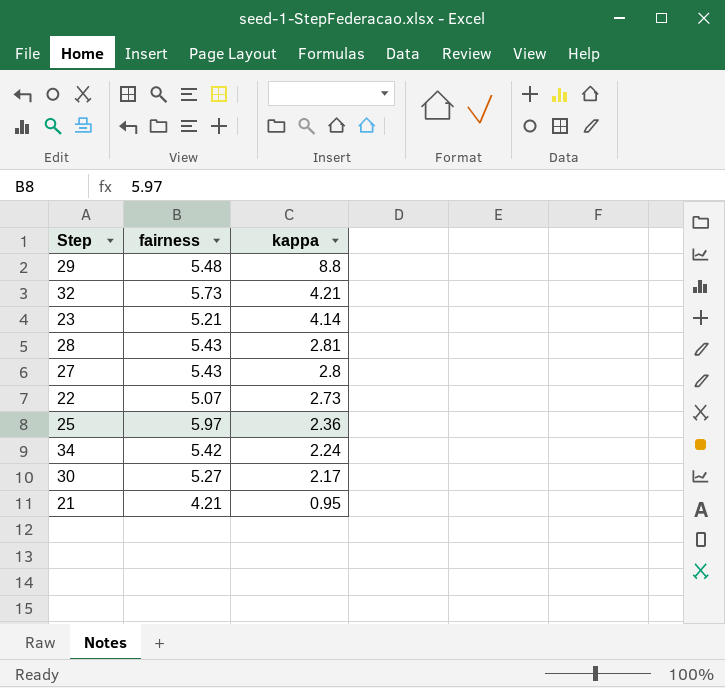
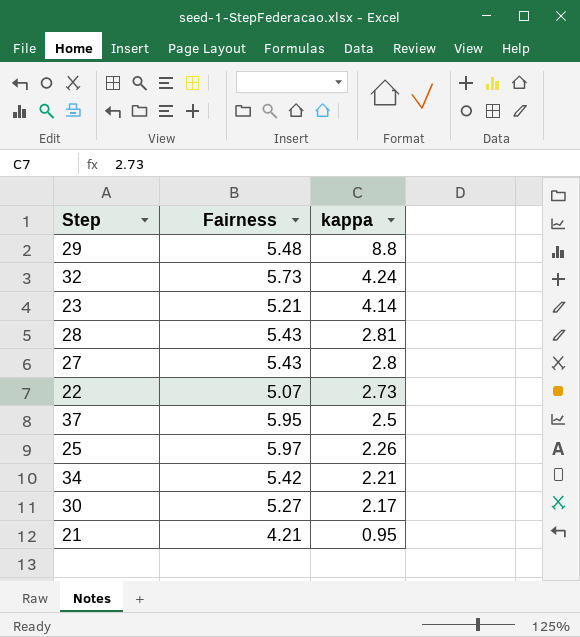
column name: fairness -> Fairness
32 | kappa: 4.21 -> 4.24
row 37: none -> 5.95 | 2.5
25 | kappa: 2.36 -> 2.26
34 | kappa: 2.24 -> 2.21

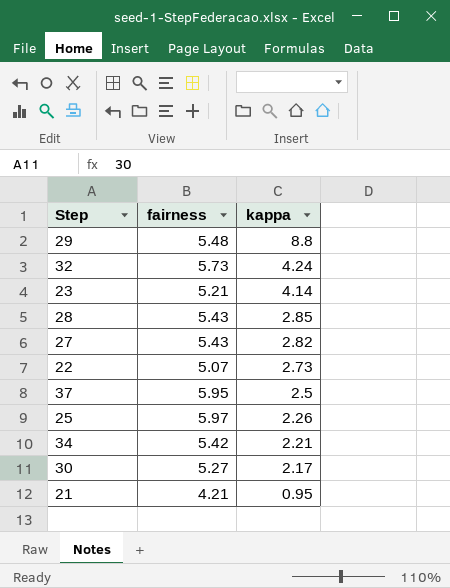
column name: Fairness -> fairness
28 | kappa: 2.81 -> 2.85
27 | kappa: 2.8 -> 2.82

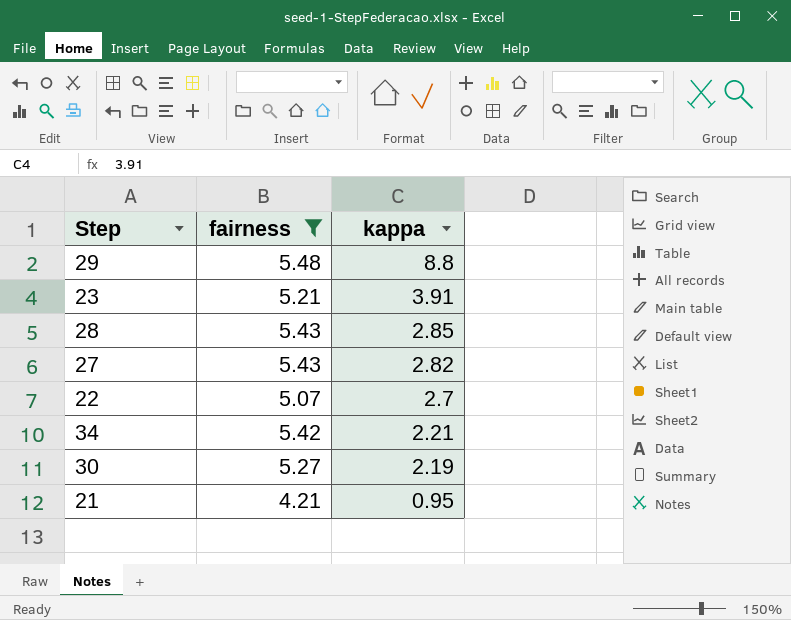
filter: none -> fairness <= 5.48
23 | kappa: 4.14 -> 3.91
22 | kappa: 2.73 -> 2.7
30 | kappa: 2.17 -> 2.19

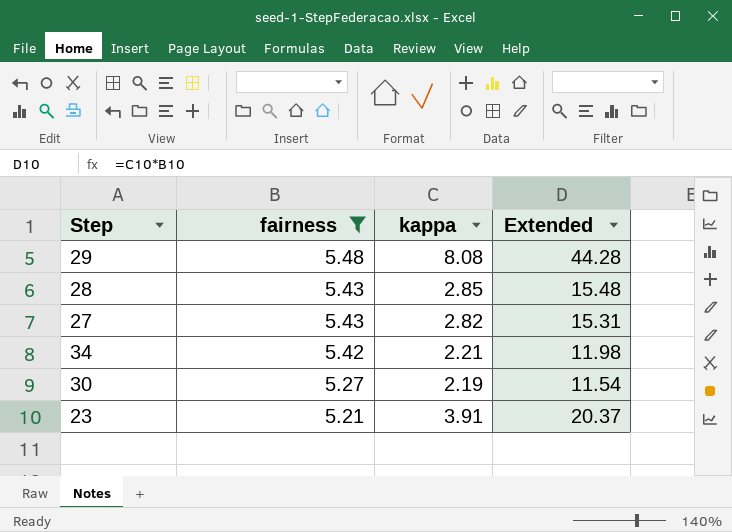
row order: kappa descending -> fairness descending
column Extended | formula: none -> [fairness] * [kappa]
row 22: 5.07 | 2.7 -> none
row 21: 4.21 | 0.95 -> none
29 | kappa: 8.8 -> 8.08

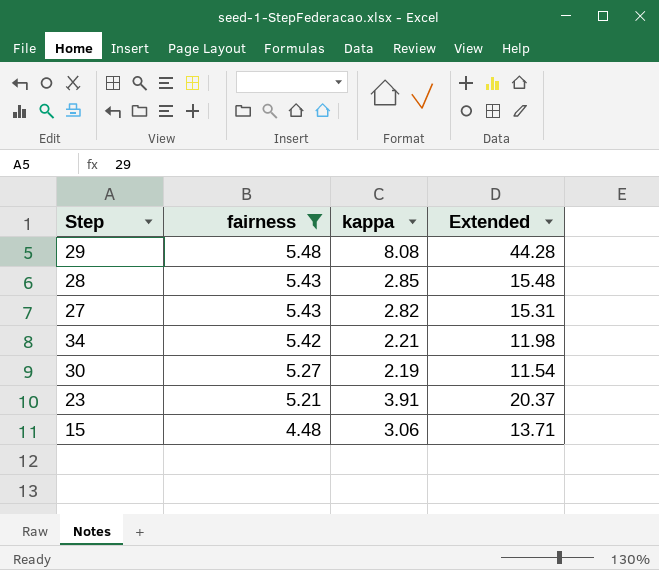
row 15: none -> 4.48 | 3.06 | 13.71

